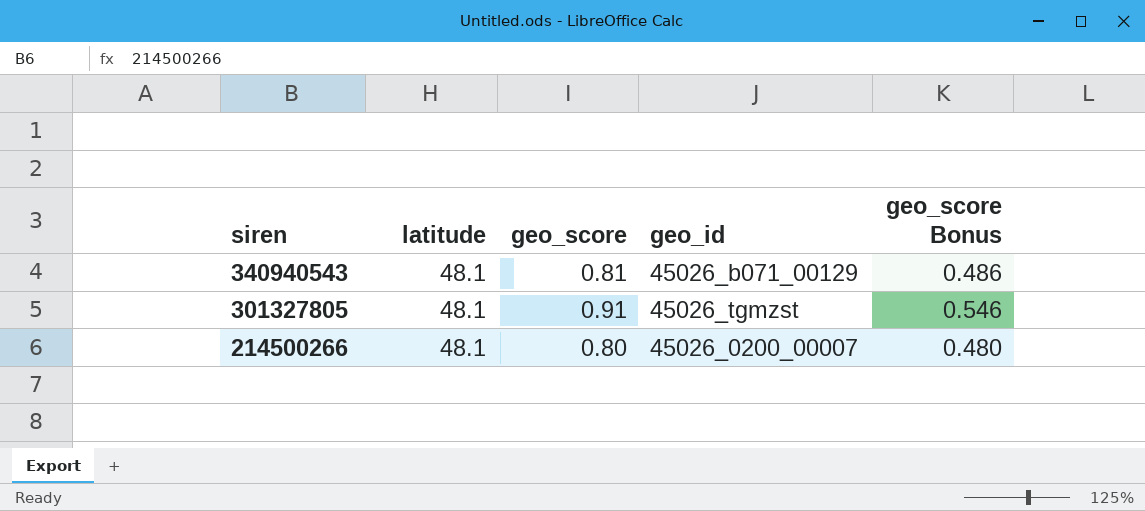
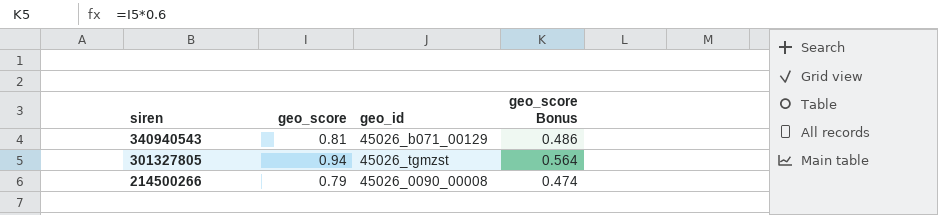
column latitude | position: 2 -> none
301327805 | geo_score: 0.91 -> 0.94
301327805 | geo_score Bonus: 0.546 -> 0.564
214500266 | geo_score: 0.80 -> 0.79
214500266 | geo_id: 45026_0200_00007 -> 45026_0090_00008
214500266 | geo_score Bonus: 0.480 -> 0.474

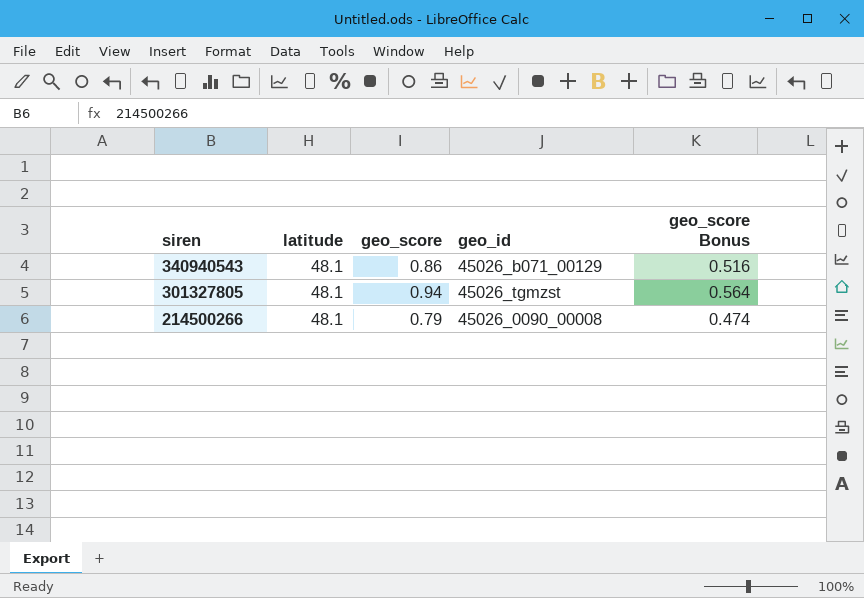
column latitude | position: none -> 2
340940543 | geo_score: 0.81 -> 0.86
340940543 | geo_score Bonus: 0.486 -> 0.516

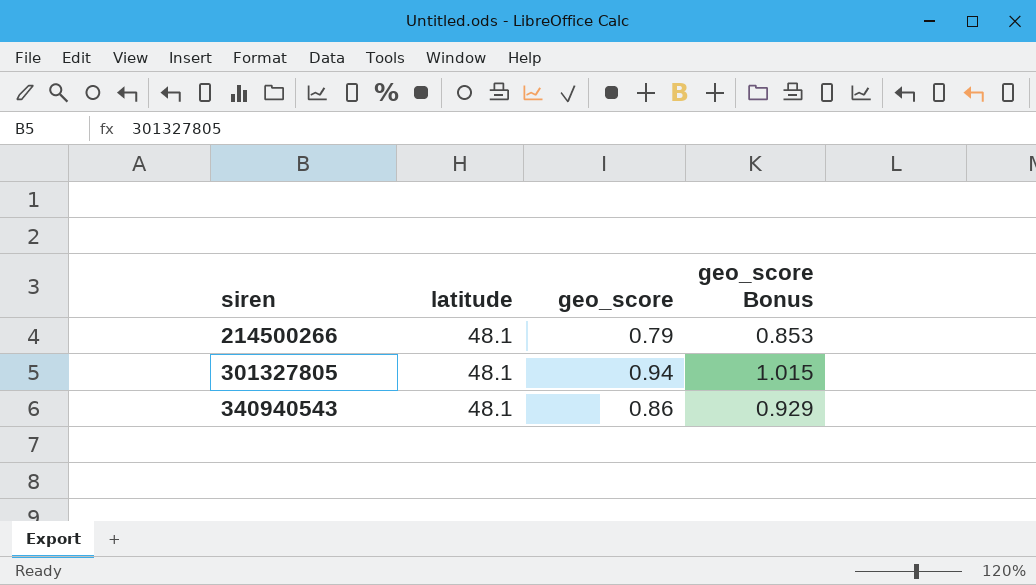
row order: siren descending -> siren ascending
column geo_id | position: 4 -> none
column geo_score Bonus | formula: [geo_score] * 0.6 -> [geo_score] * 1.08

